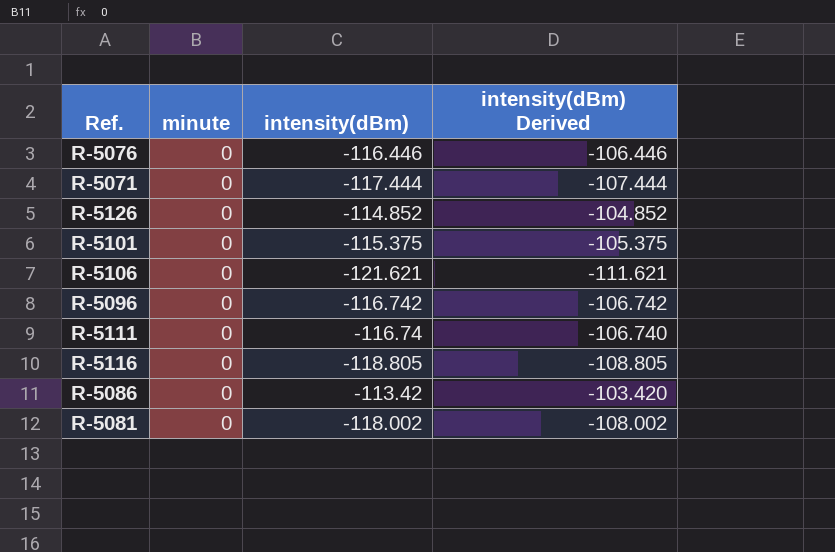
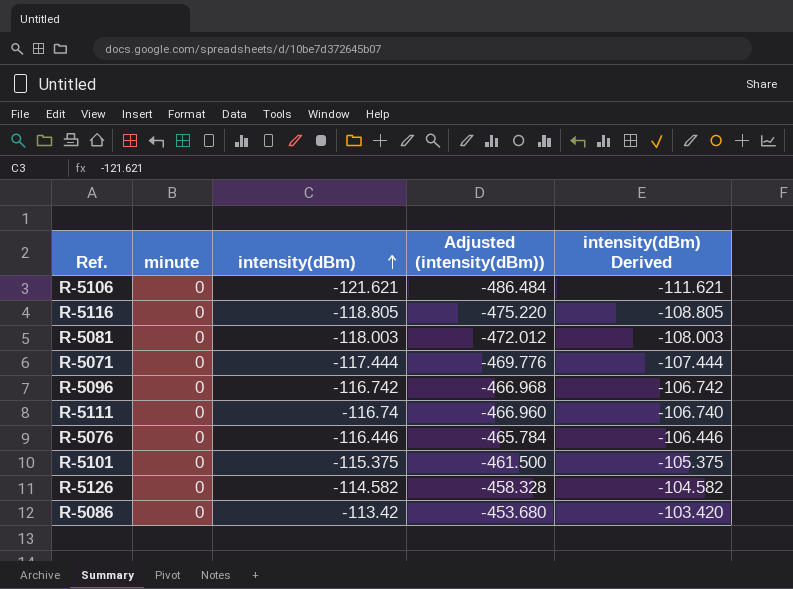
row order: none -> intensity(dBm) ascending
column Adjusted (intensity(dBm)) | formula: none -> [intensity(dBm)] * 4
R-5081 | intensity(dBm): -118.002 -> -118.003
R-5081 | intensity(dBm) Derived: -108.002 -> -108.003
R-5126 | intensity(dBm): -114.852 -> -114.582
R-5126 | intensity(dBm) Derived: -104.852 -> -104.582

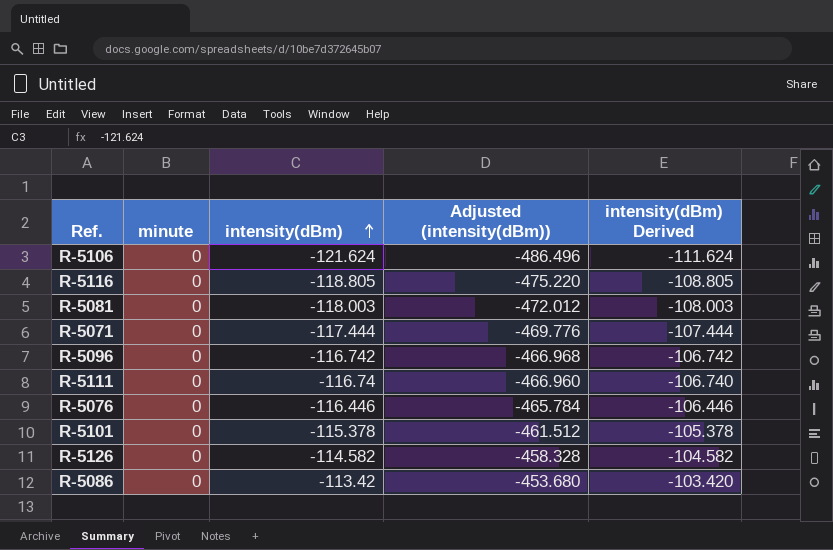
R-5106 | intensity(dBm): -121.621 -> -121.624
R-5106 | Adjusted (intensity(dBm)): -486.484 -> -486.496
R-5106 | intensity(dBm) Derived: -111.621 -> -111.624
R-5101 | intensity(dBm): -115.375 -> -115.378
R-5101 | Adjusted (intensity(dBm)): -461.500 -> -461.512
R-5101 | intensity(dBm) Derived: -105.375 -> -105.378

